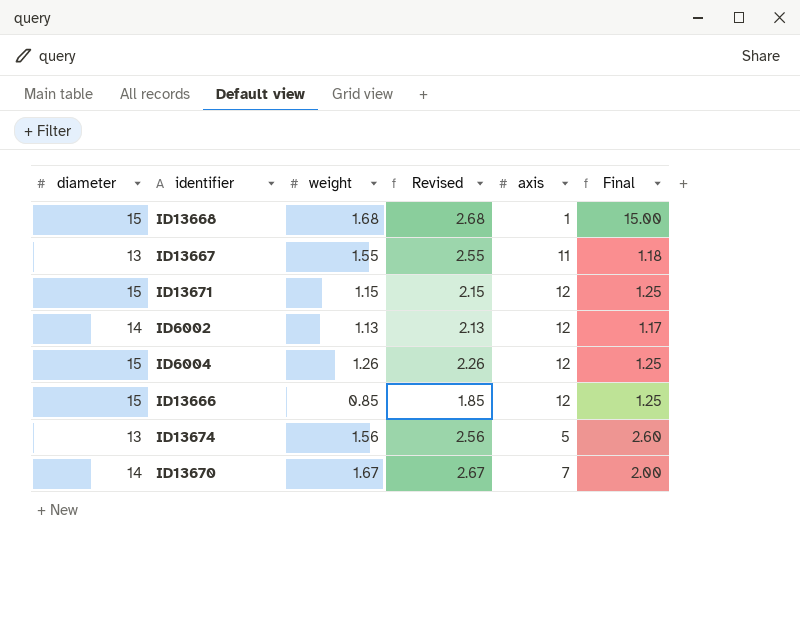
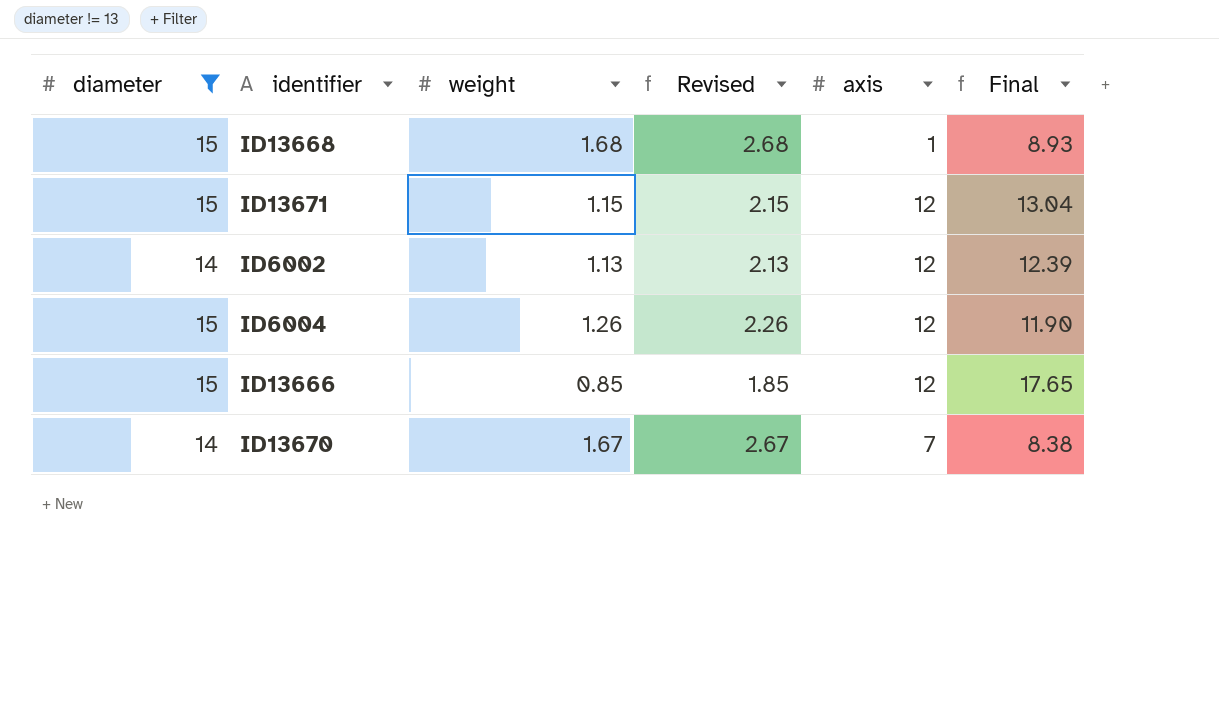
filter: none -> diameter != 13
column Final | formula: [diameter] / [axis] -> [diameter] / [weight]

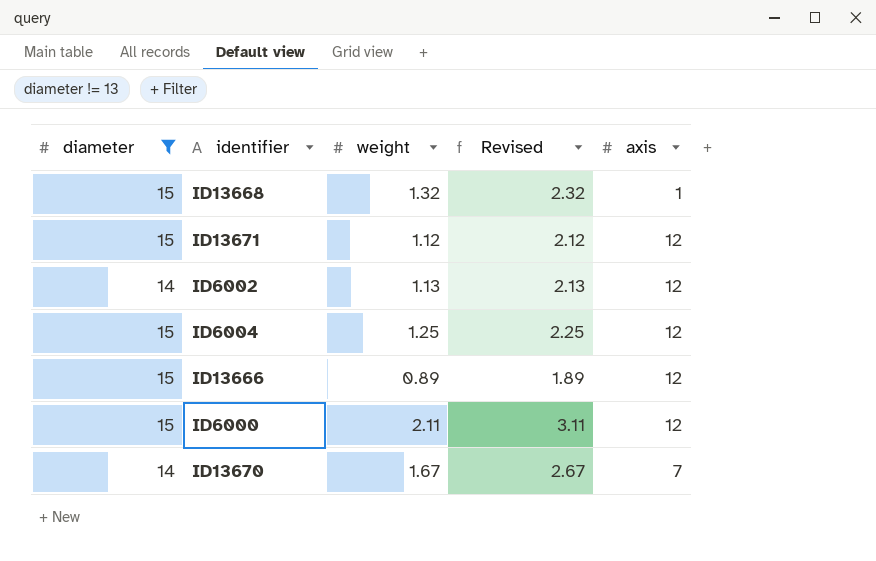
column Final | formula: [diameter] / [weight] -> none
ID13668 | weight: 1.68 -> 1.32
ID13668 | Revised: 2.68 -> 2.32
ID13671 | weight: 1.15 -> 1.12
ID13671 | Revised: 2.15 -> 2.12
ID6004 | weight: 1.26 -> 1.25
ID6004 | Revised: 2.26 -> 2.25
ID13666 | weight: 0.85 -> 0.89
ID13666 | Revised: 1.85 -> 1.89
row ID6000: none -> 15 | 2.11 | 3.11 | 12

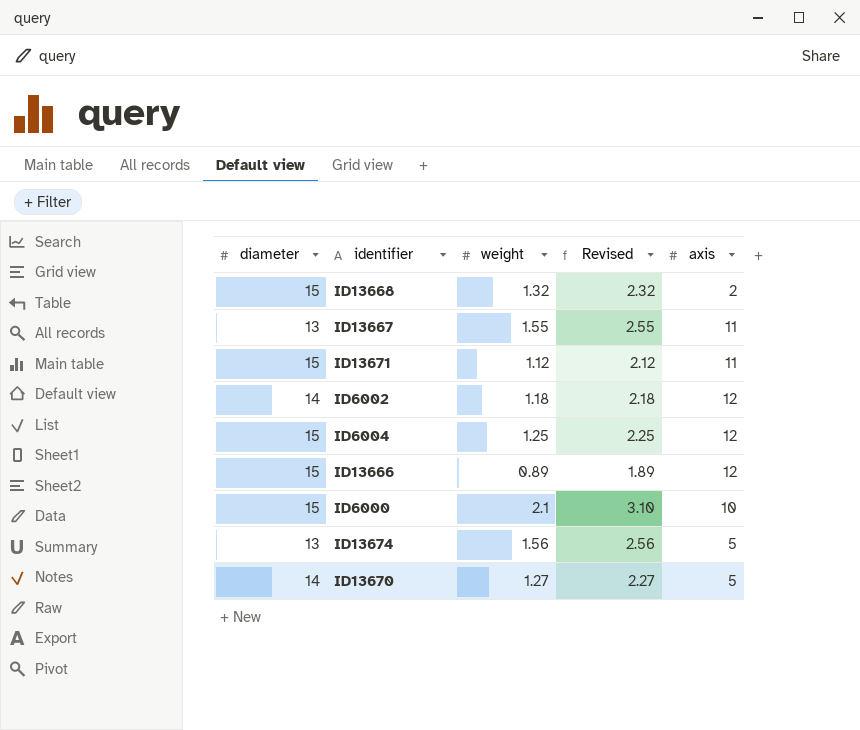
filter: diameter != 13 -> none
ID13668 | axis: 1 -> 2
ID13671 | axis: 12 -> 11
ID6002 | weight: 1.13 -> 1.18
ID6002 | Revised: 2.13 -> 2.18
ID6000 | weight: 2.11 -> 2.1
ID6000 | Revised: 3.11 -> 3.10
ID6000 | axis: 12 -> 10
ID13670 | weight: 1.67 -> 1.27
ID13670 | Revised: 2.67 -> 2.27
ID13670 | axis: 7 -> 5

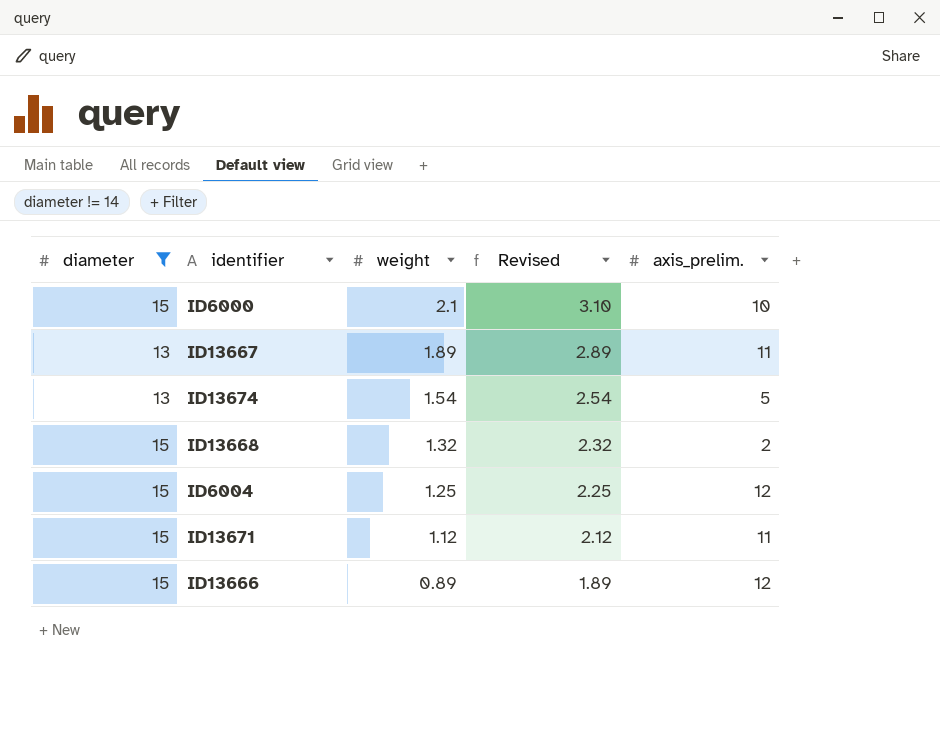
filter: none -> diameter != 14
row order: none -> weight descending
column name: axis -> axis_prelim.
ID13667 | weight: 1.55 -> 1.89
ID13667 | Revised: 2.55 -> 2.89
ID13674 | weight: 1.56 -> 1.54
ID13674 | Revised: 2.56 -> 2.54

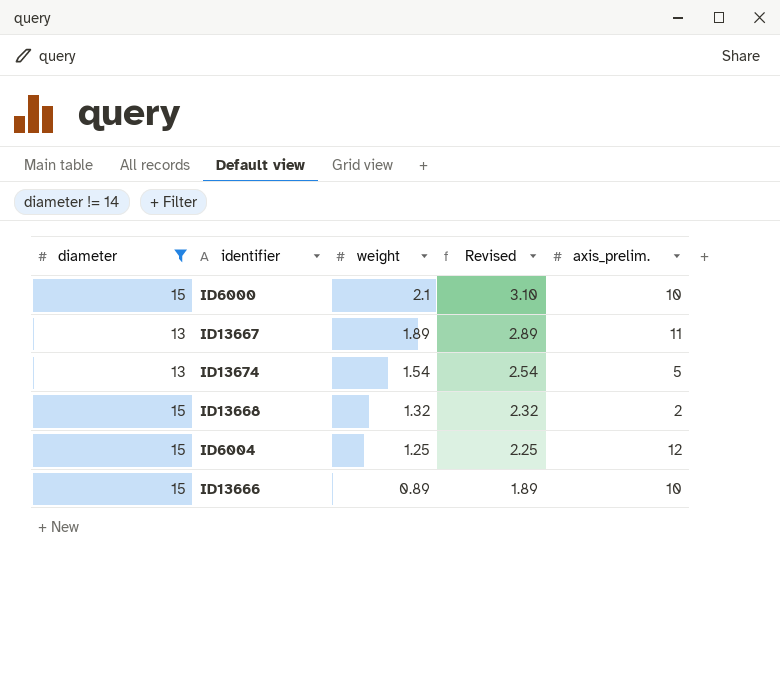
row ID13671: 15 | 1.12 | 2.12 | 11 -> none
ID13666 | axis_prelim.: 12 -> 10

